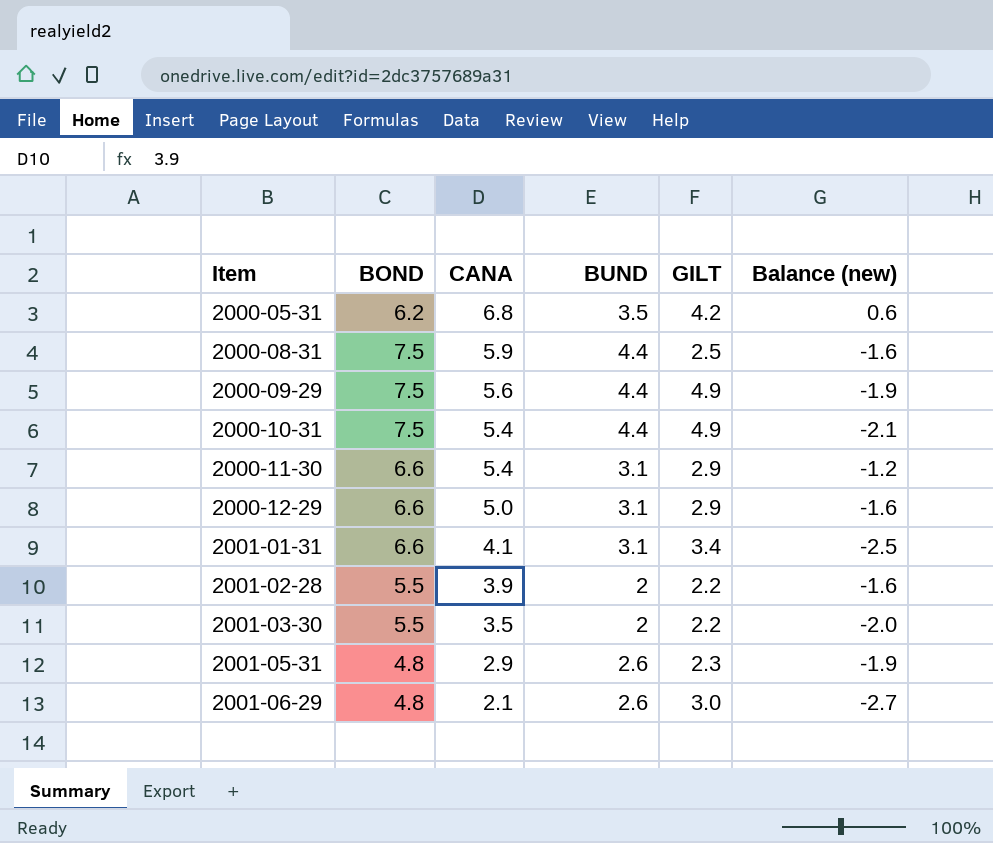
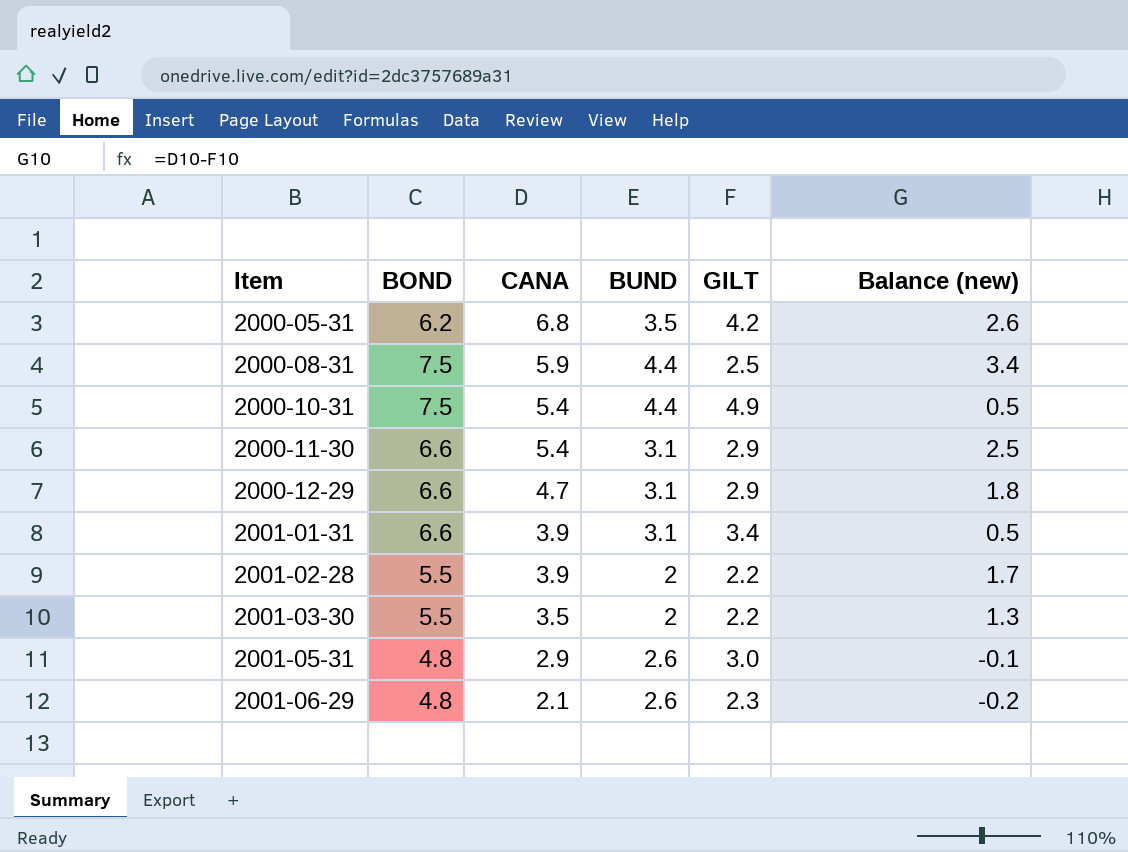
column Balance (new) | formula: [CANA] - [BOND] -> [CANA] - [GILT]
row 2000-09-29: 7.5 | 5.6 | 4.4 | 4.9 | -1.9 -> none
2000-12-29 | CANA: 5.0 -> 4.7
2001-01-31 | CANA: 4.1 -> 3.9
2001-05-31 | GILT: 2.3 -> 3.0
2001-06-29 | GILT: 3.0 -> 2.3

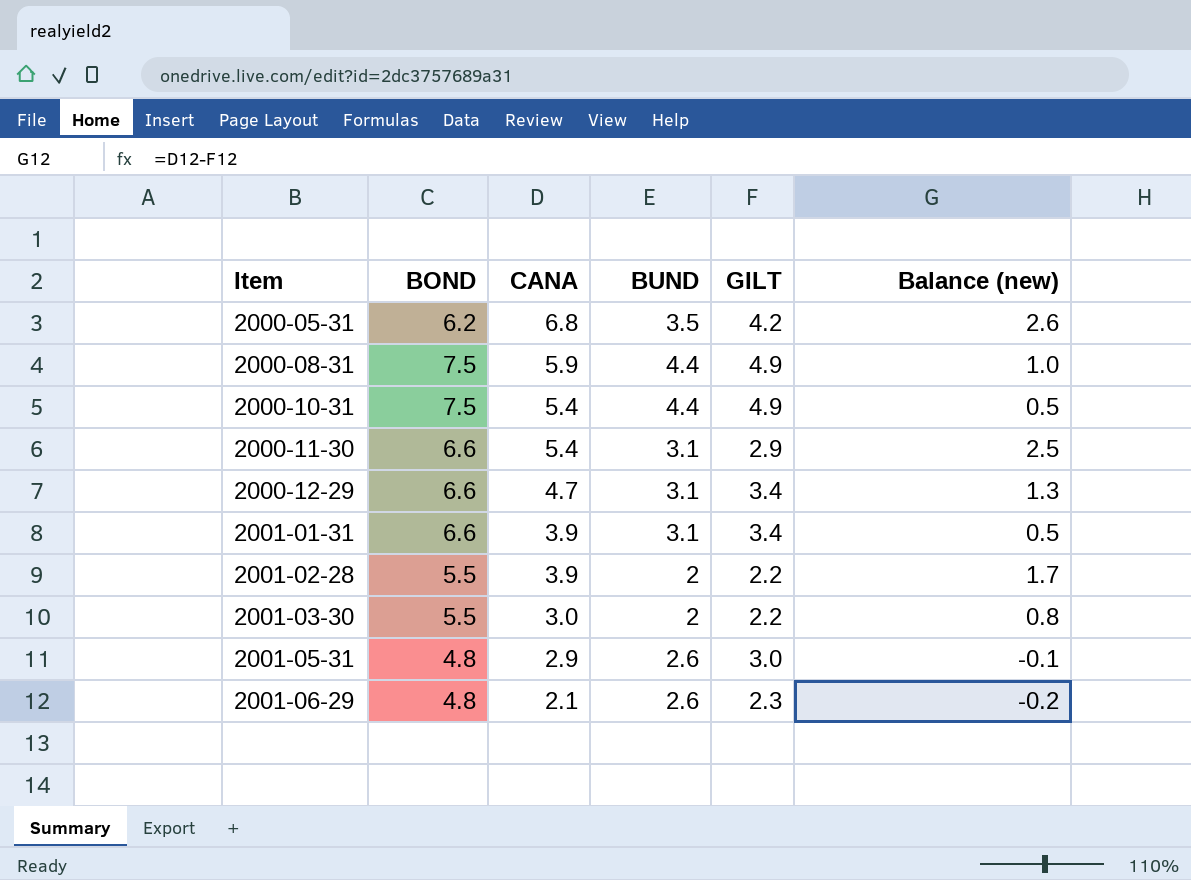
2000-08-31 | GILT: 2.5 -> 4.9
2000-08-31 | Balance (new): 3.4 -> 1.0
2000-12-29 | GILT: 2.9 -> 3.4
2000-12-29 | Balance (new): 1.8 -> 1.3
2001-03-30 | CANA: 3.5 -> 3.0
2001-03-30 | Balance (new): 1.3 -> 0.8

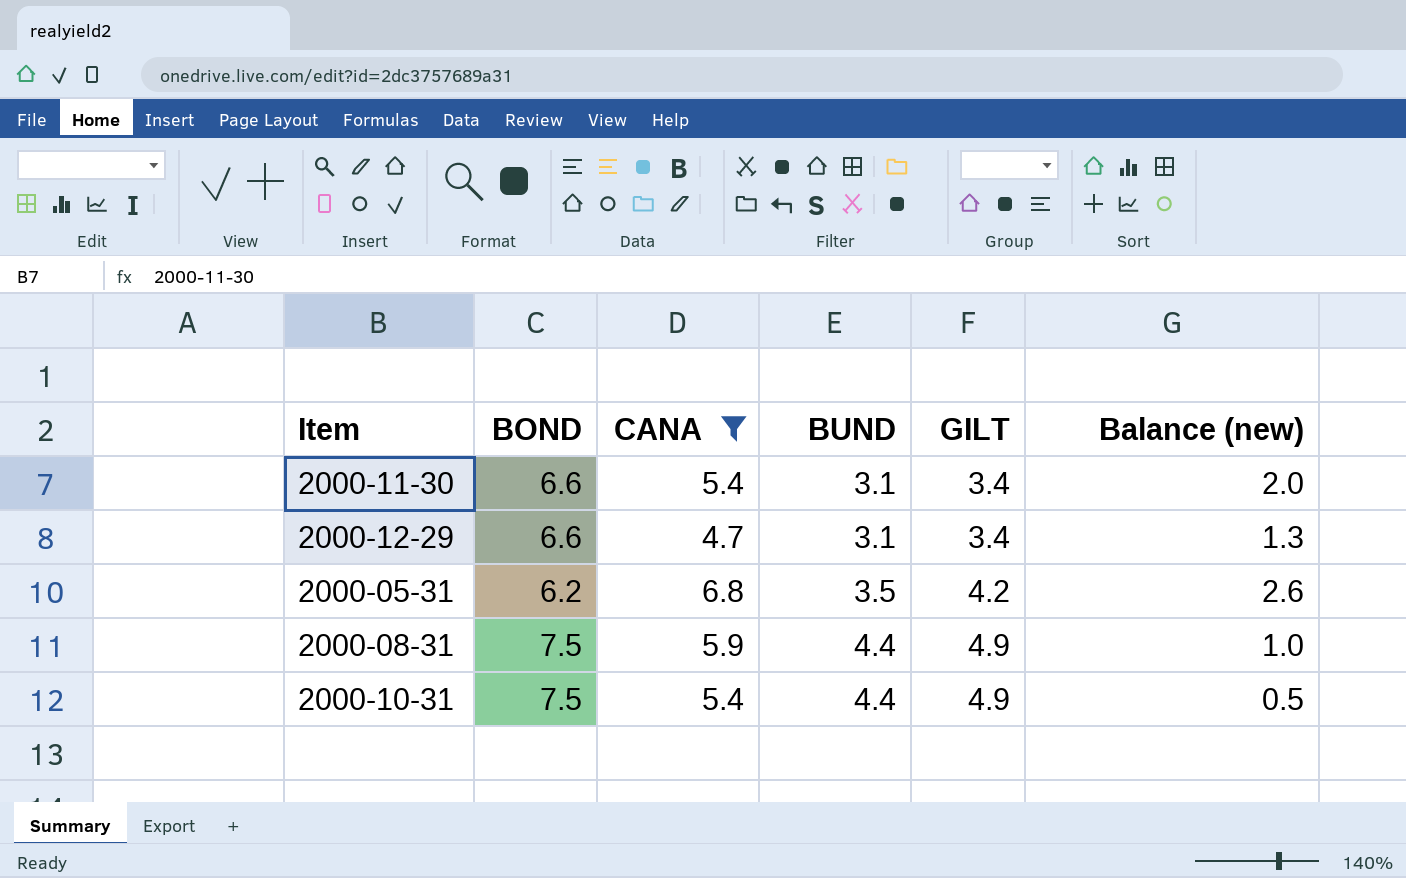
filter: none -> CANA >= 4.7
row order: Item ascending -> BUND ascending
2000-11-30 | GILT: 2.9 -> 3.4
2000-11-30 | Balance (new): 2.5 -> 2.0

